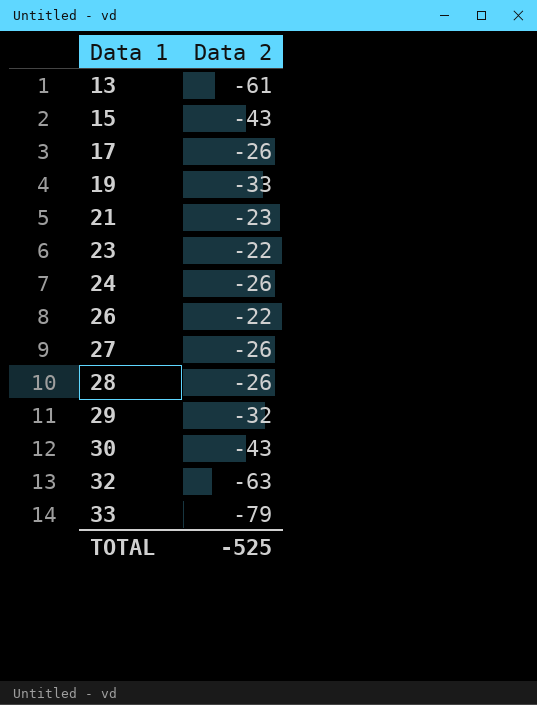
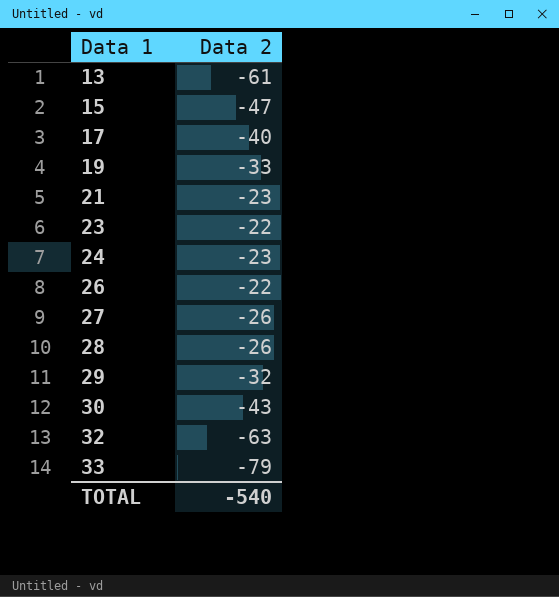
15 | Data 2: -43 -> -47
17 | Data 2: -26 -> -40
24 | Data 2: -26 -> -23
TOTAL | Data 2: -525 -> -540

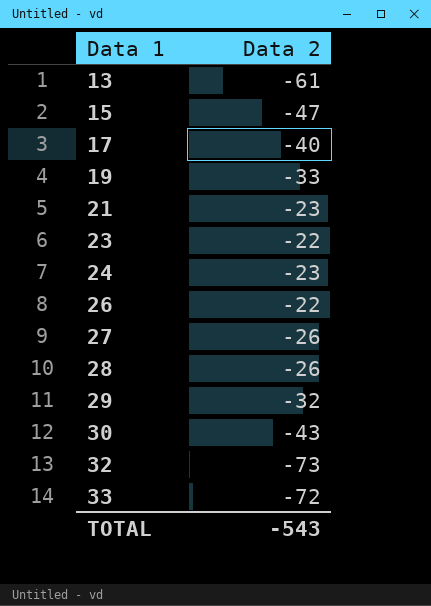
32 | Data 2: -63 -> -73
33 | Data 2: -79 -> -72
TOTAL | Data 2: -540 -> -543

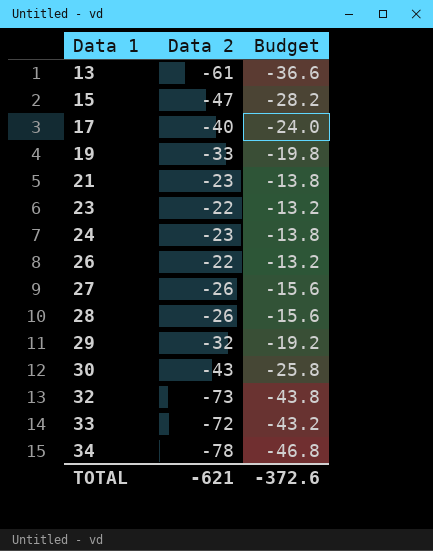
column Budget | formula: none -> [Data 2] * 0.6
row 34: none -> -78 | -46.8
TOTAL | Data 2: -543 -> -621

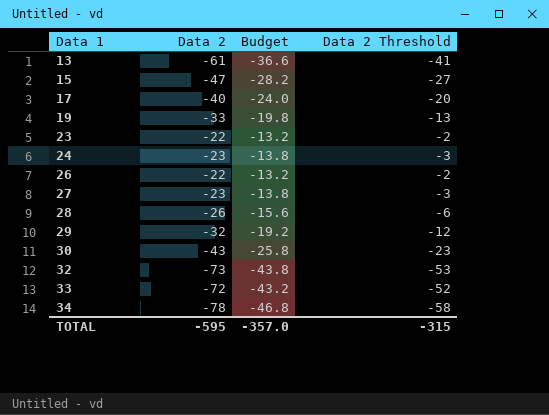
column Data 2 Threshold | formula: none -> [Data 2] + 20
row 21: -23 | -13.8 -> none
27 | Data 2: -26 -> -23
27 | Budget: -15.6 -> -13.8
TOTAL | Data 2: -621 -> -595
TOTAL | Budget: -372.6 -> -357.0

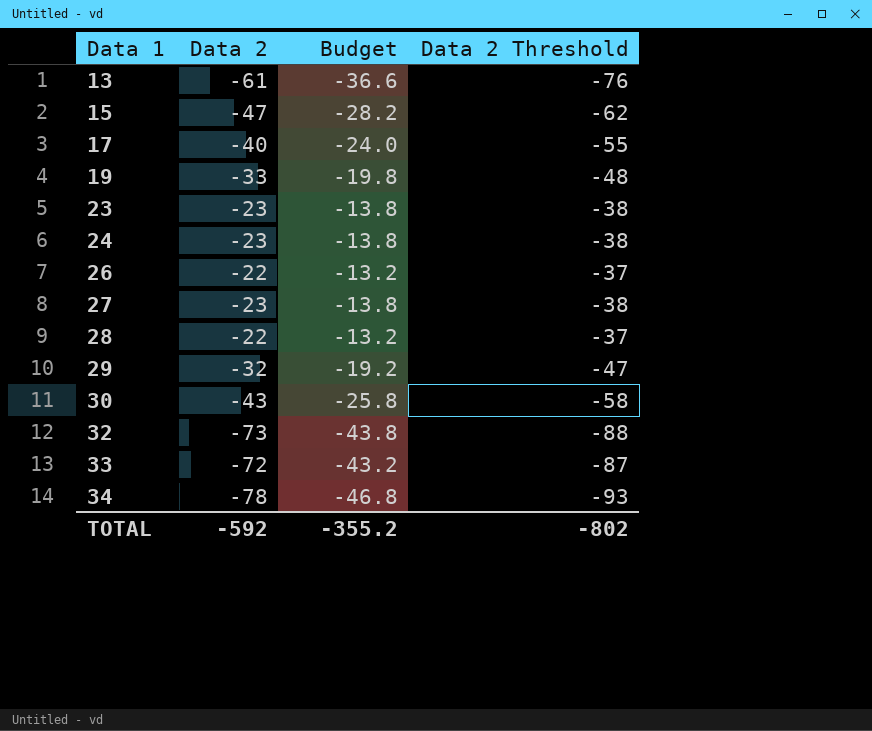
column Data 2 Threshold | formula: [Data 2] + 20 -> [Data 2] - 15
23 | Data 2: -22 -> -23
23 | Budget: -13.2 -> -13.8
28 | Data 2: -26 -> -22
28 | Budget: -15.6 -> -13.2
TOTAL | Data 2: -595 -> -592
TOTAL | Budget: -357.0 -> -355.2
TOTAL | Data 2 Threshold: -315 -> -802

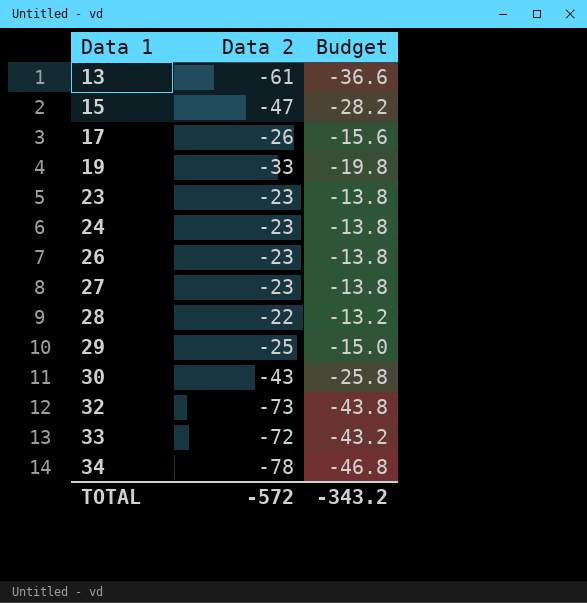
column Data 2 Threshold | formula: [Data 2] - 15 -> none
17 | Data 2: -40 -> -26
17 | Budget: -24.0 -> -15.6
26 | Data 2: -22 -> -23
26 | Budget: -13.2 -> -13.8
29 | Data 2: -32 -> -25
29 | Budget: -19.2 -> -15.0
TOTAL | Data 2: -592 -> -572
TOTAL | Budget: -355.2 -> -343.2

